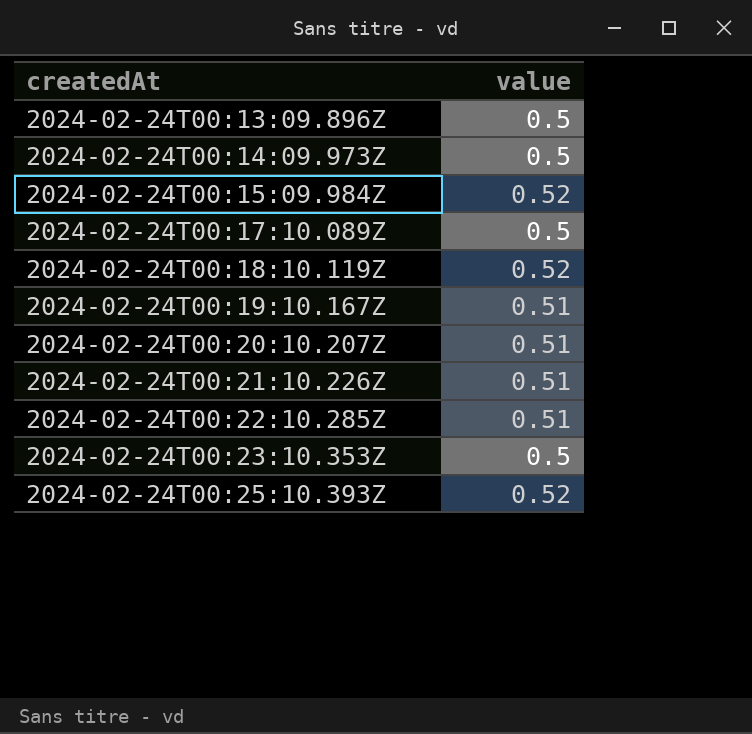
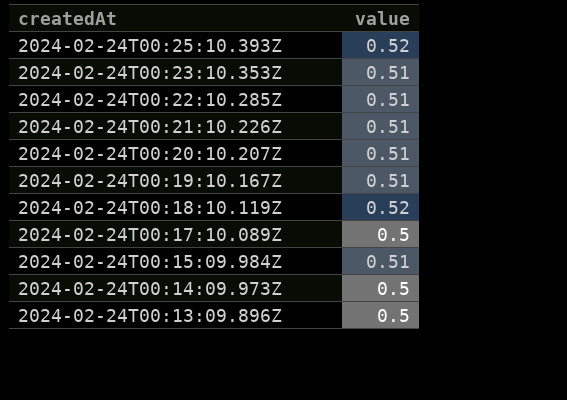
row order: createdAt ascending -> createdAt descending
2024-02-24T00:23:10.353Z | value: 0.5 -> 0.51
2024-02-24T00:15:09.984Z | value: 0.52 -> 0.51

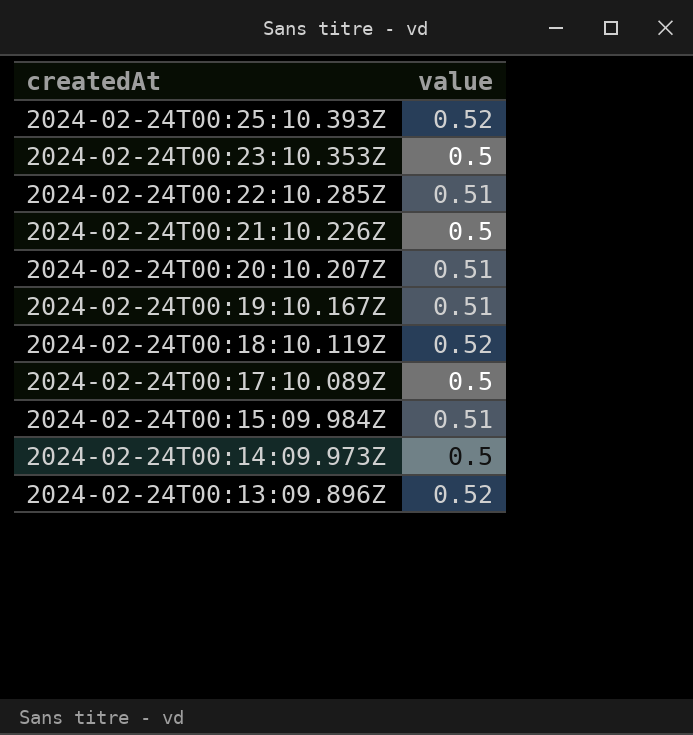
2024-02-24T00:23:10.353Z | value: 0.51 -> 0.5
2024-02-24T00:21:10.226Z | value: 0.51 -> 0.5
2024-02-24T00:13:09.896Z | value: 0.5 -> 0.52

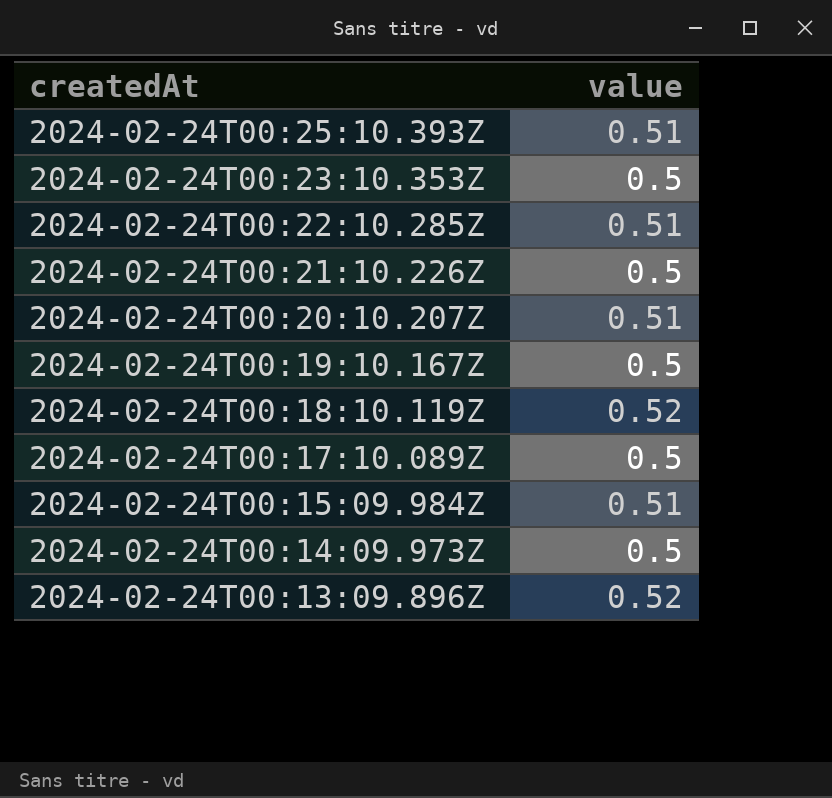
2024-02-24T00:25:10.393Z | value: 0.52 -> 0.51
2024-02-24T00:19:10.167Z | value: 0.51 -> 0.5

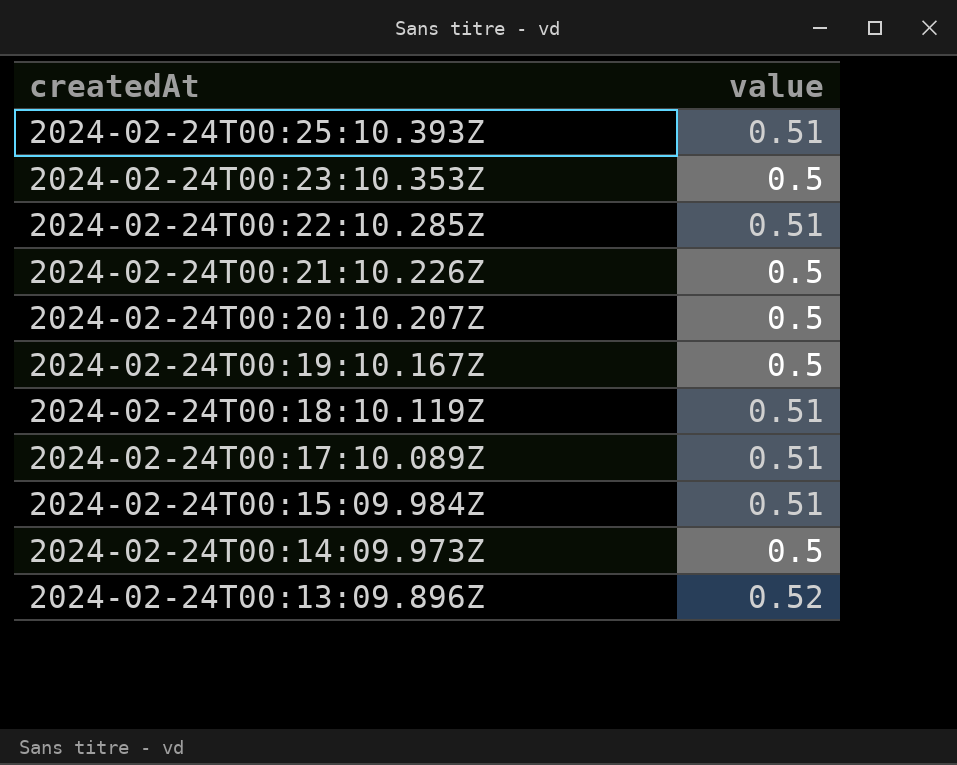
2024-02-24T00:20:10.207Z | value: 0.51 -> 0.5
2024-02-24T00:18:10.119Z | value: 0.52 -> 0.51
2024-02-24T00:17:10.089Z | value: 0.5 -> 0.51

